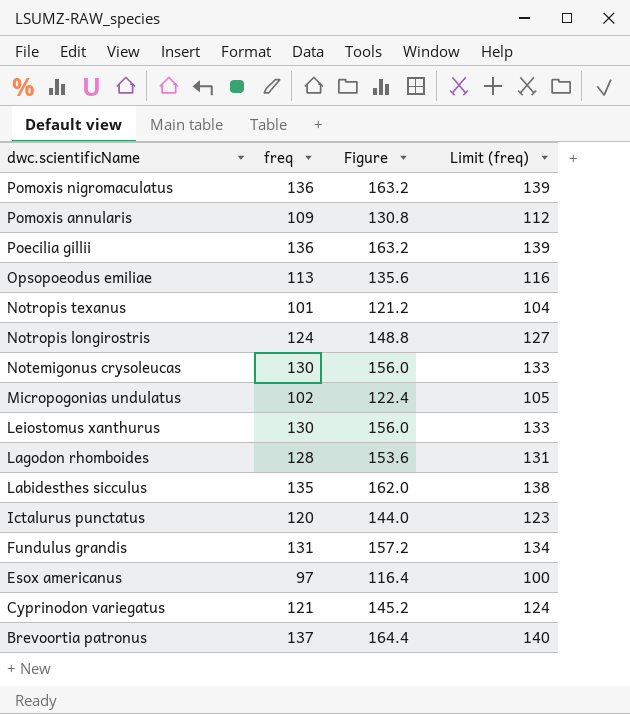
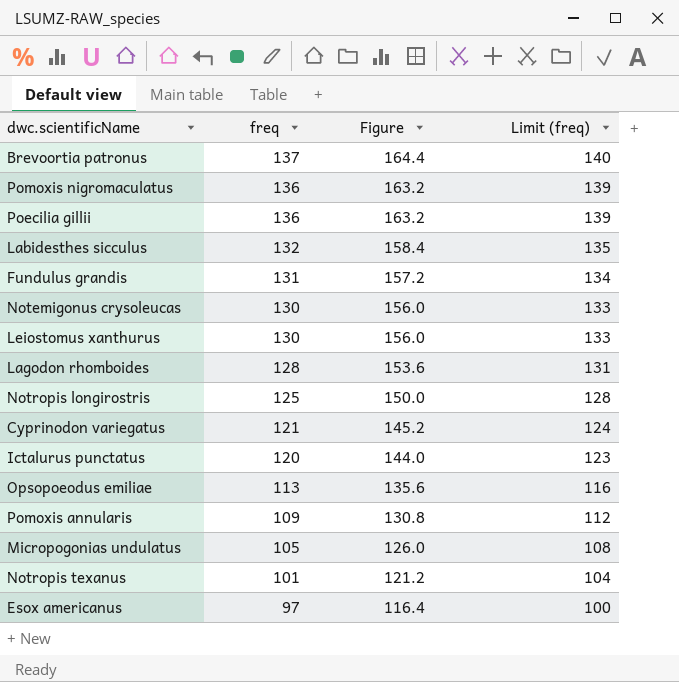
row order: dwc.scientificName descending -> freq descending
Labidesthes sicculus | freq: 135 -> 132
Labidesthes sicculus | Figure: 162.0 -> 158.4
Labidesthes sicculus | Limit (freq): 138 -> 135
Notropis longirostris | freq: 124 -> 125
Notropis longirostris | Figure: 148.8 -> 150.0
Notropis longirostris | Limit (freq): 127 -> 128
Micropogonias undulatus | freq: 102 -> 105
Micropogonias undulatus | Figure: 122.4 -> 126.0
Micropogonias undulatus | Limit (freq): 105 -> 108

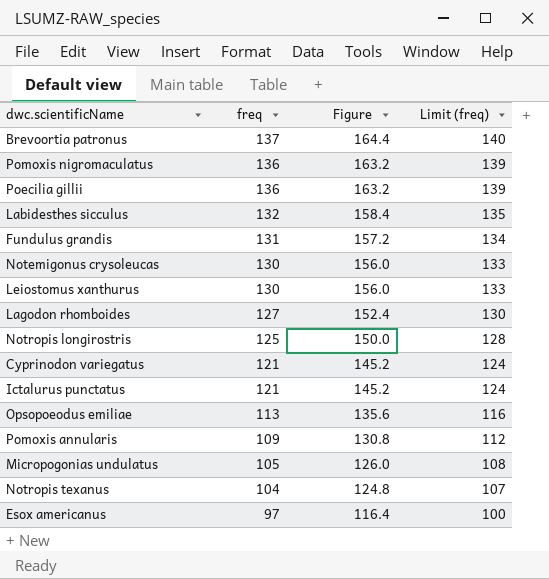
Lagodon rhomboides | freq: 128 -> 127
Lagodon rhomboides | Figure: 153.6 -> 152.4
Lagodon rhomboides | Limit (freq): 131 -> 130
Ictalurus punctatus | freq: 120 -> 121
Ictalurus punctatus | Figure: 144.0 -> 145.2
Ictalurus punctatus | Limit (freq): 123 -> 124
Notropis texanus | freq: 101 -> 104
Notropis texanus | Figure: 121.2 -> 124.8
Notropis texanus | Limit (freq): 104 -> 107

